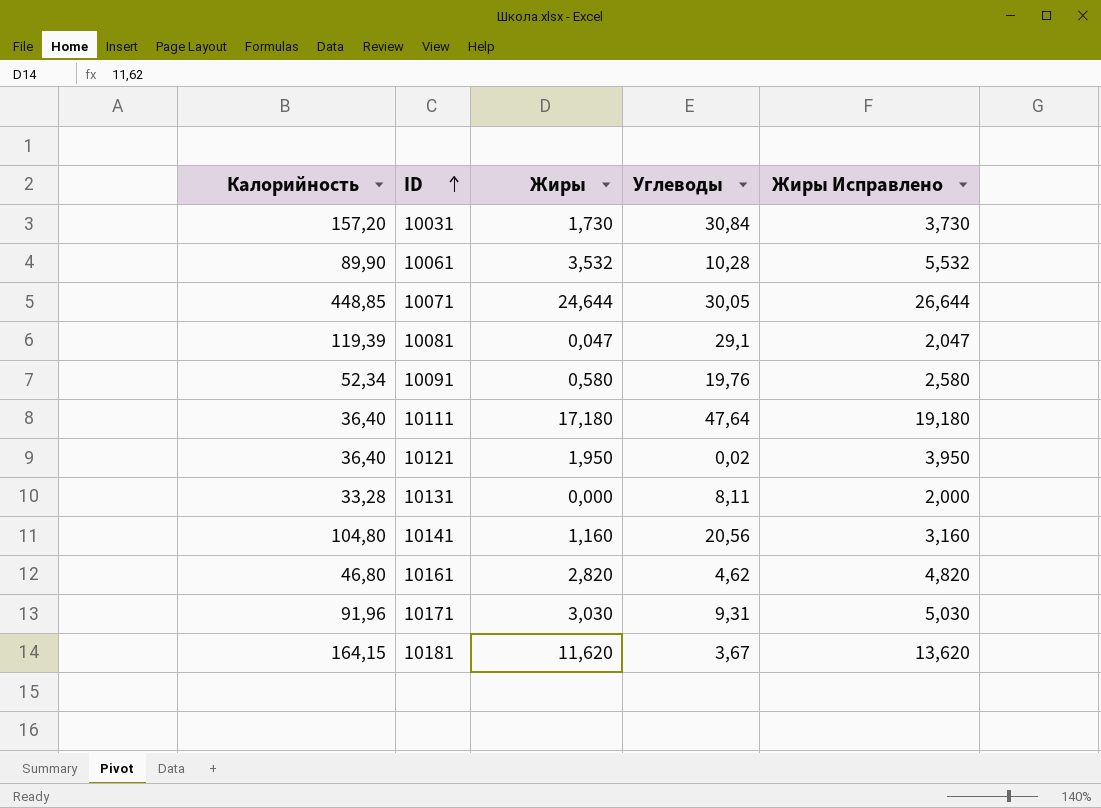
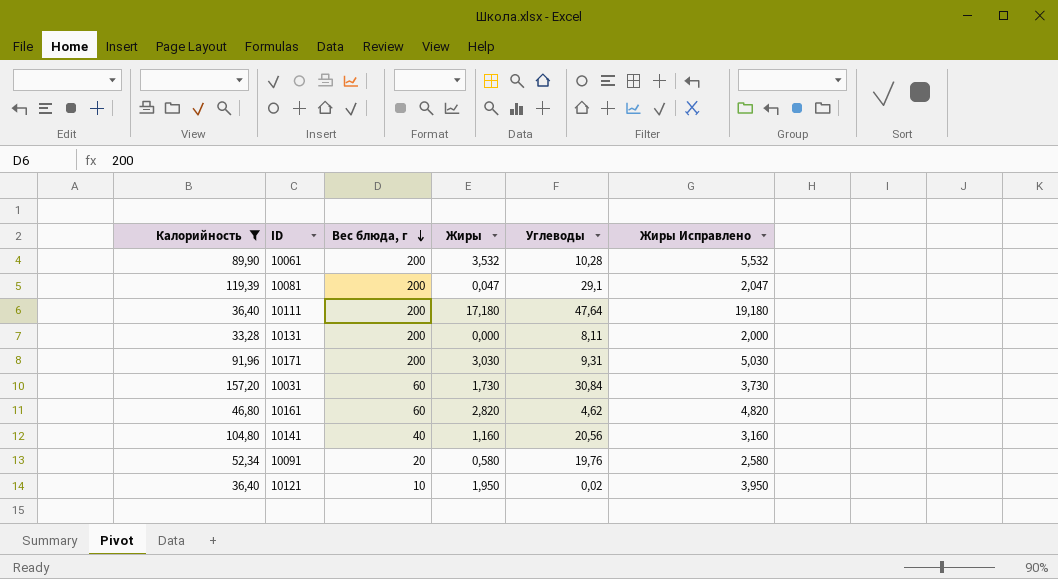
filter: none -> Калорийность <= 157,20
row order: ID ascending -> Вес блюда, г descending
column Вес блюда, г | position: none -> 3

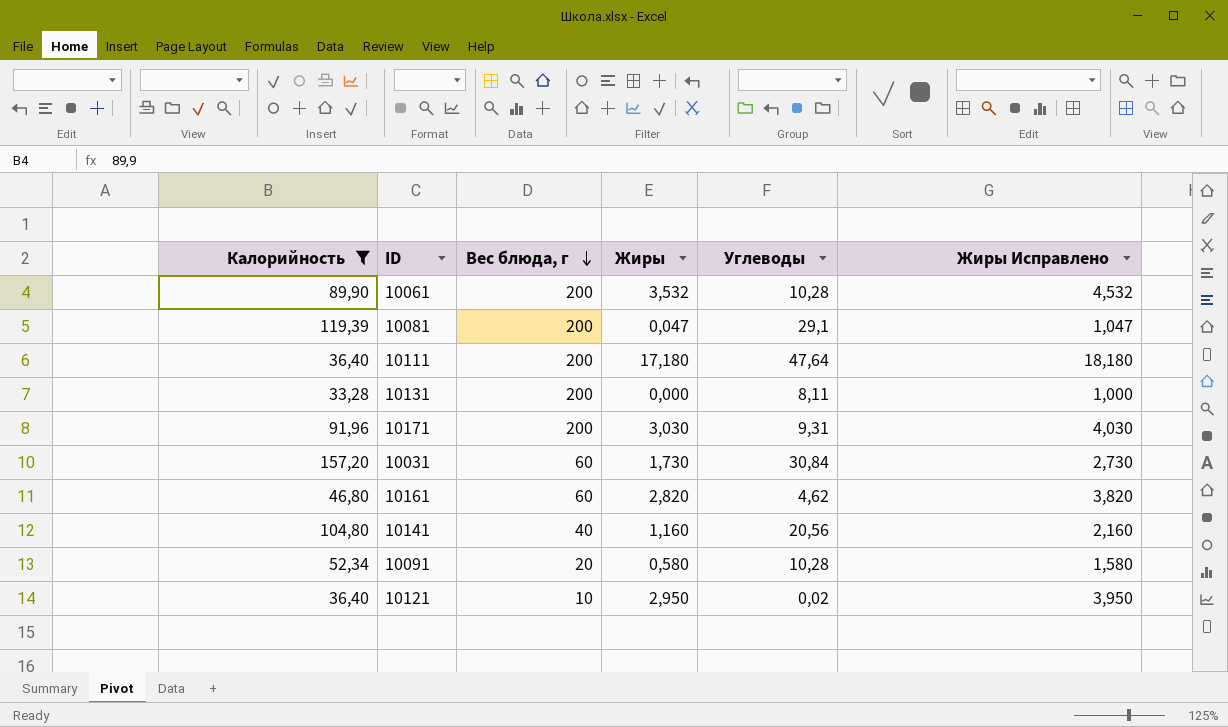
column Жиры Исправлено | formula: [Жиры] + 2 -> [Жиры] + 1
10091 | Углеводы: 19,76 -> 10,28
10121 | Жиры: 1,950 -> 2,950

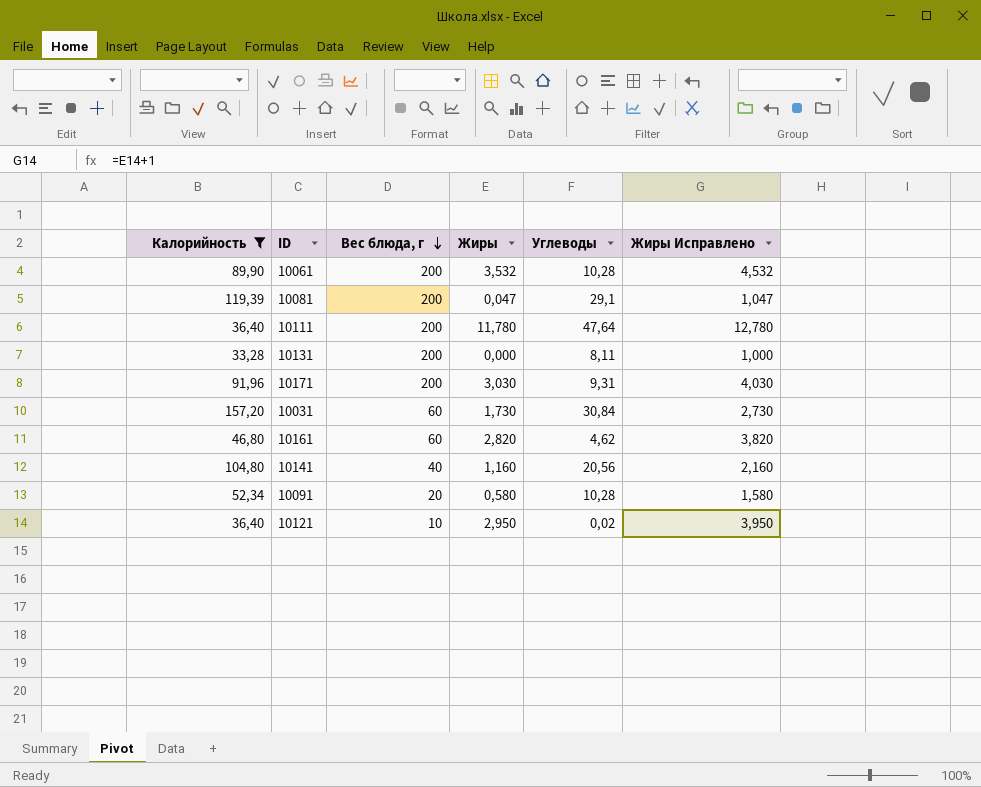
10111 | Жиры: 17,180 -> 11,780
10111 | Жиры Исправлено: 18,180 -> 12,780

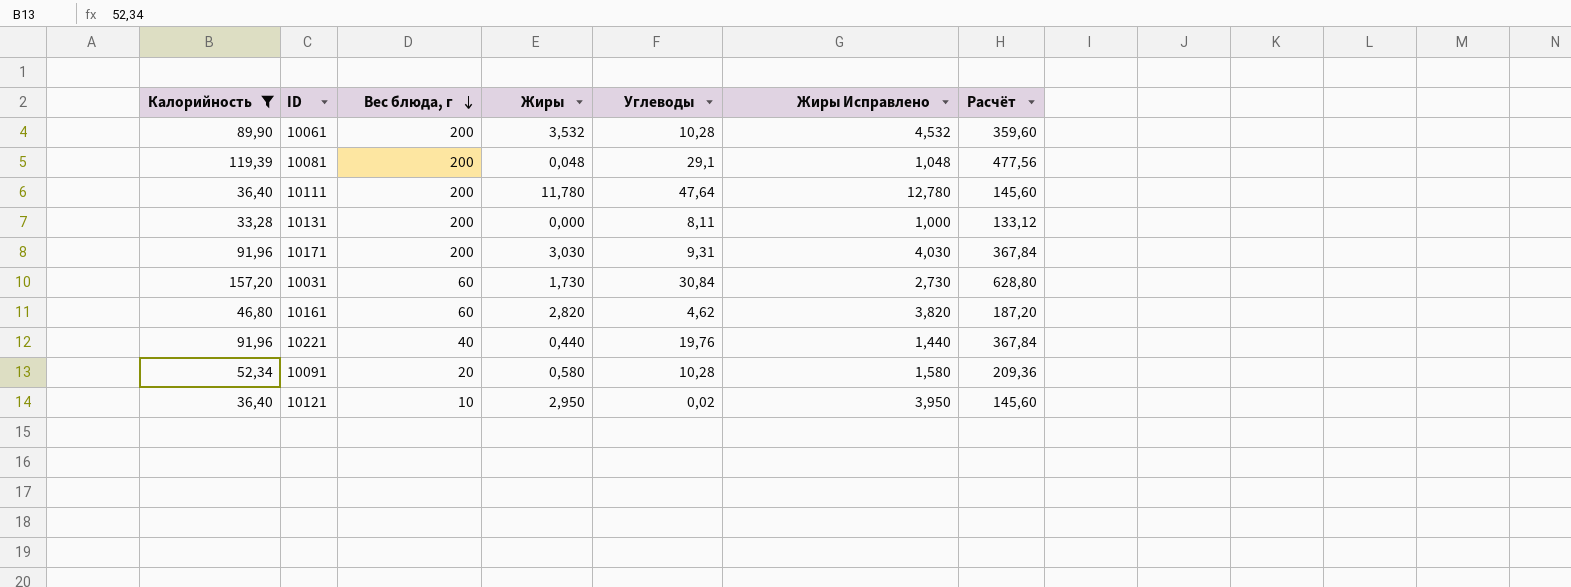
column Расчёт | formula: none -> [Калорийность] * 4
row 10141: 104,80 | 40 | 1,160 | 20,56 | 2,160 -> none
10081 | Жиры: 0,047 -> 0,048
10081 | Жиры Исправлено: 1,047 -> 1,048
row 10221: none -> 91,96 | 40 | 0,440 | 19,76 | 1,440 | 367,84

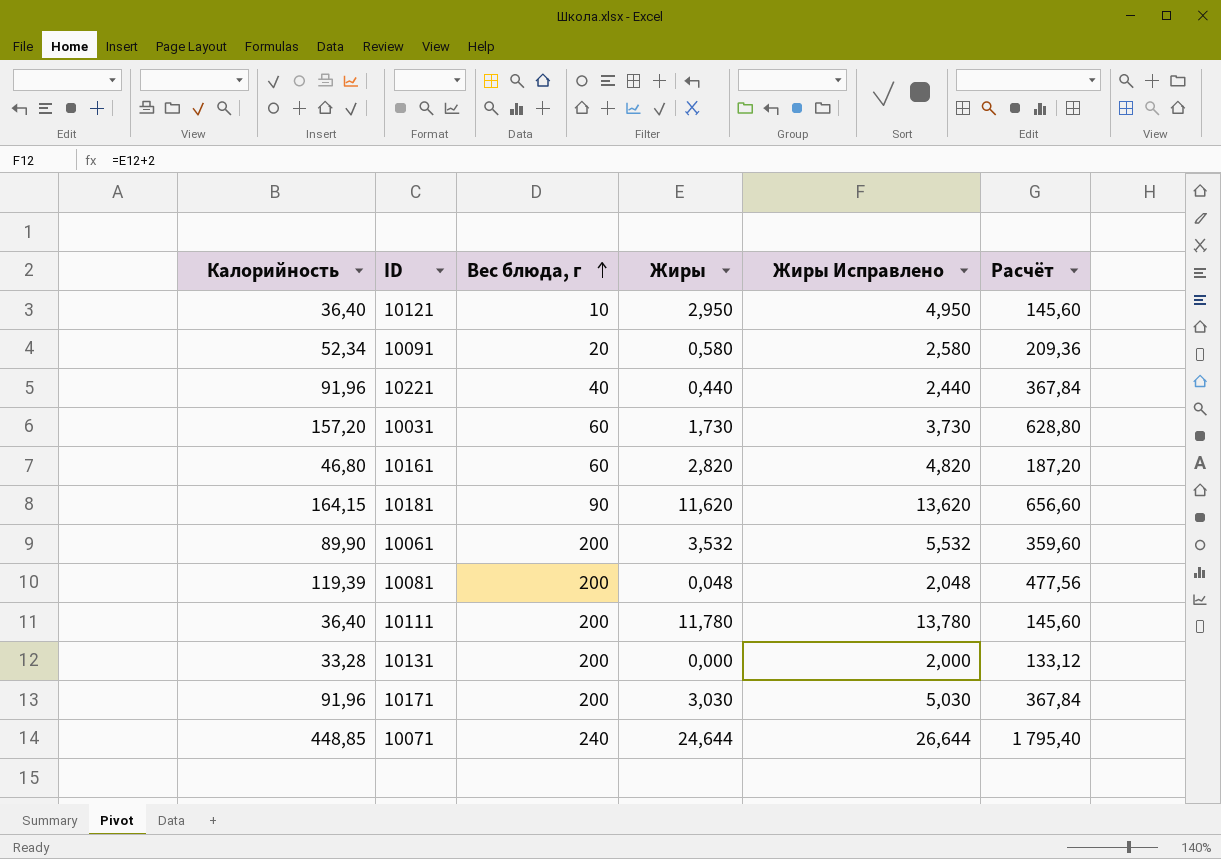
filter: Калорийность <= 157,20 -> none
row order: Вес блюда, г descending -> Вес блюда, г ascending
column Углеводы | position: 5 -> none
column Жиры Исправлено | formula: [Жиры] + 1 -> [Жиры] + 2

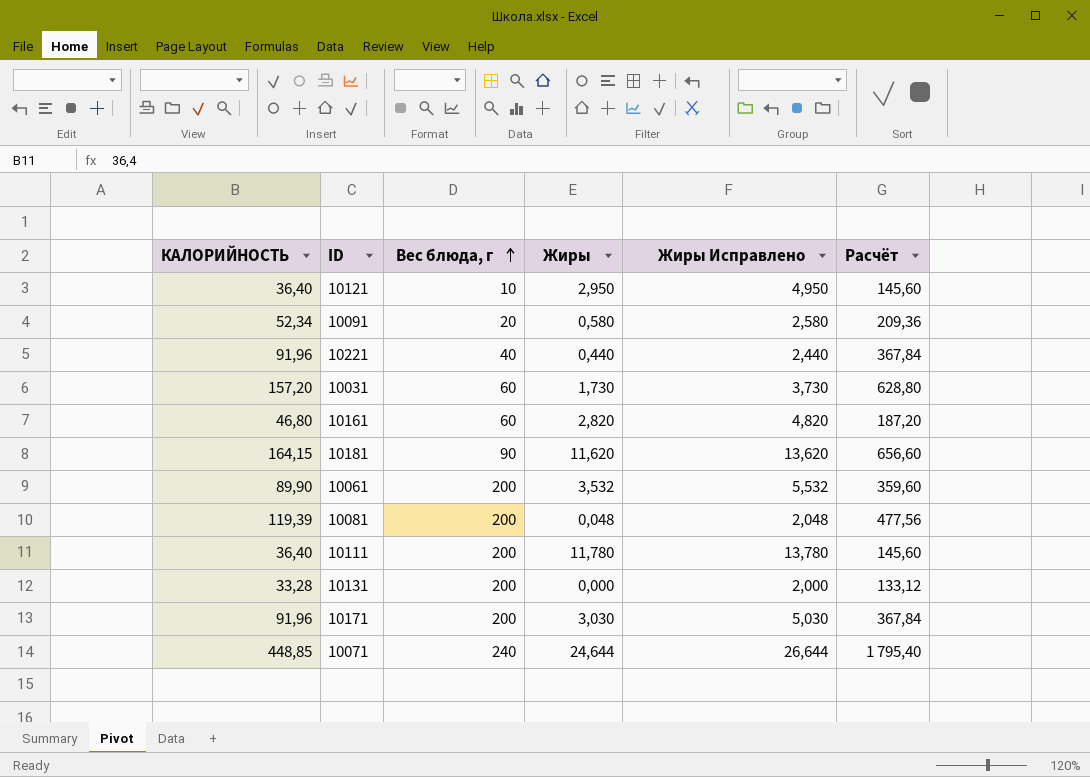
column name: Калорийность -> КАЛОРИЙНОСТЬ

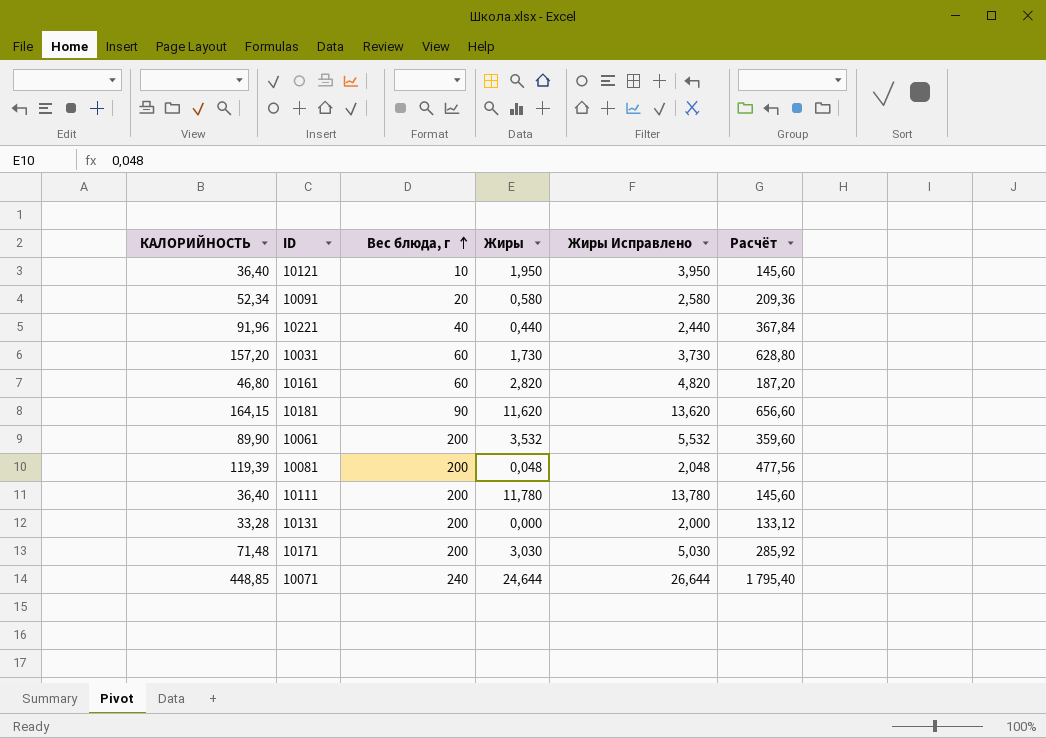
10121 | Жиры: 2,950 -> 1,950
10121 | Жиры Исправлено: 4,950 -> 3,950
10171 | КАЛОРИЙНОСТЬ: 91,96 -> 71,48
10171 | Расчёт: 367,84 -> 285,92

